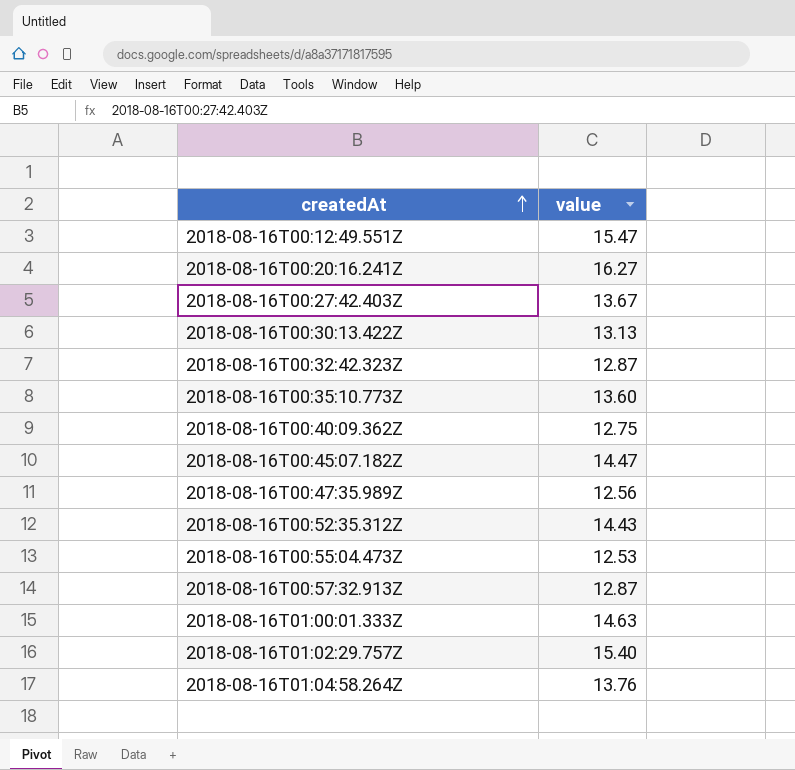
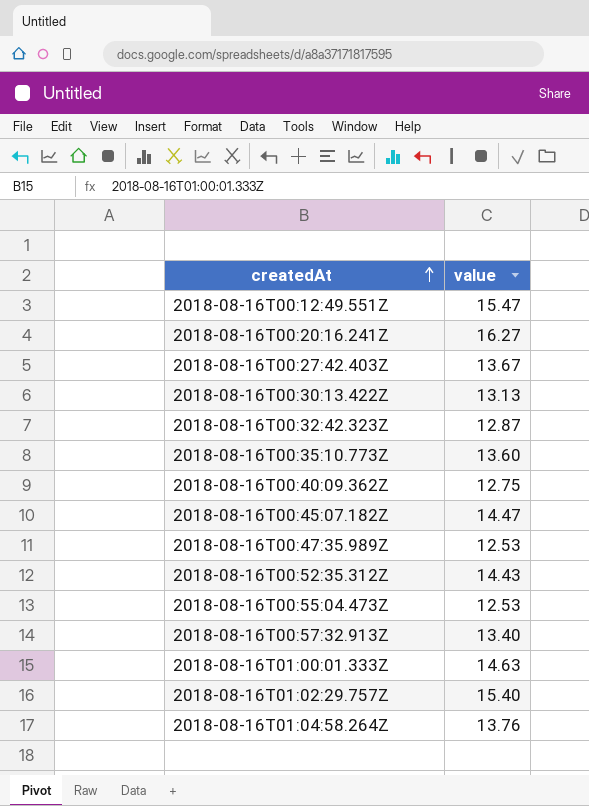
2018-08-16T00:47:35.989Z | value: 12.56 -> 12.53
2018-08-16T00:57:32.913Z | value: 12.87 -> 13.40

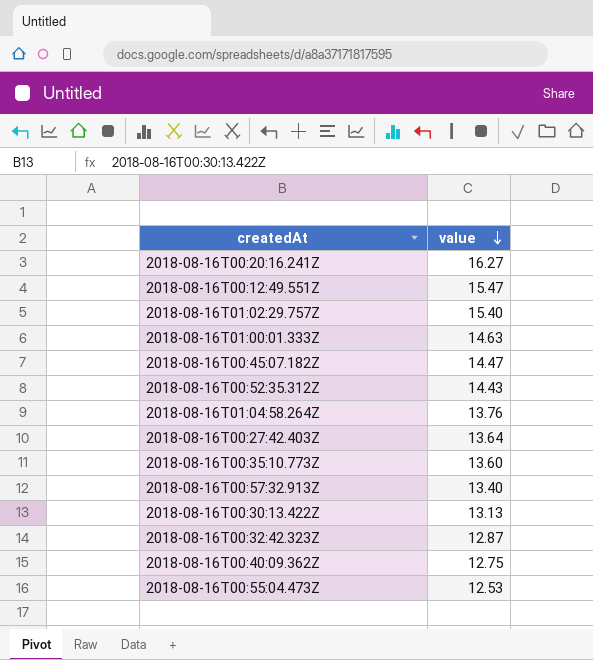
row order: createdAt ascending -> value descending
row 2018-08-16T00:47:35.989Z: 12.53 -> none
2018-08-16T00:27:42.403Z | value: 13.67 -> 13.64

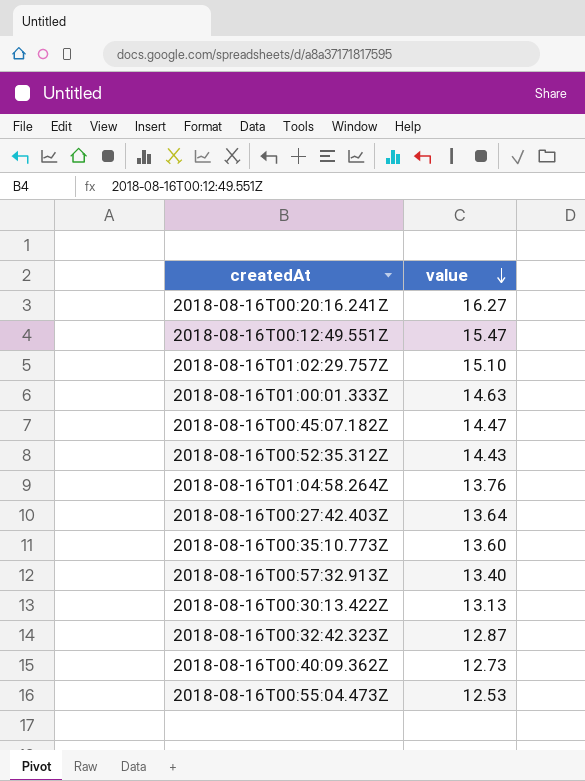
2018-08-16T01:02:29.757Z | value: 15.40 -> 15.10
2018-08-16T00:40:09.362Z | value: 12.75 -> 12.73

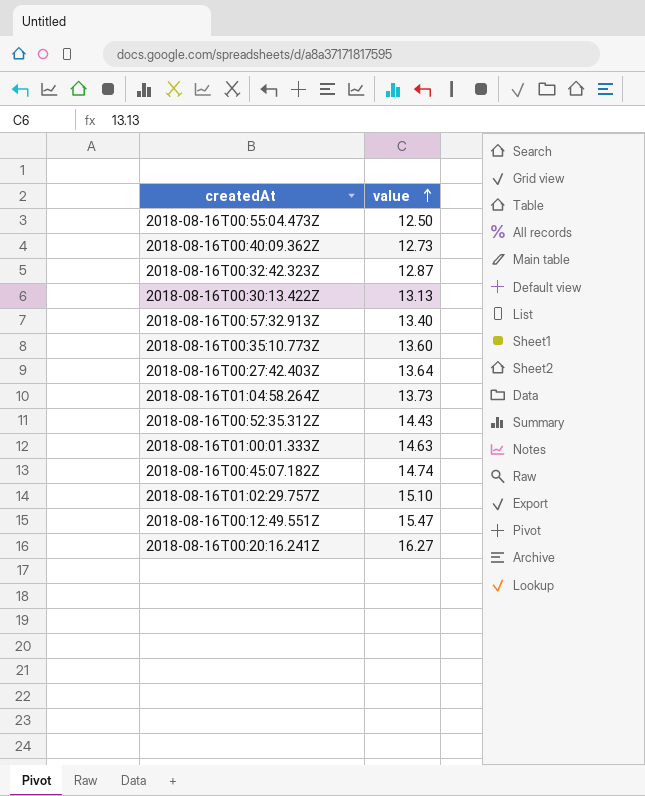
row order: value descending -> value ascending
2018-08-16T00:55:04.473Z | value: 12.53 -> 12.50
2018-08-16T01:04:58.264Z | value: 13.76 -> 13.73
2018-08-16T00:45:07.182Z | value: 14.47 -> 14.74

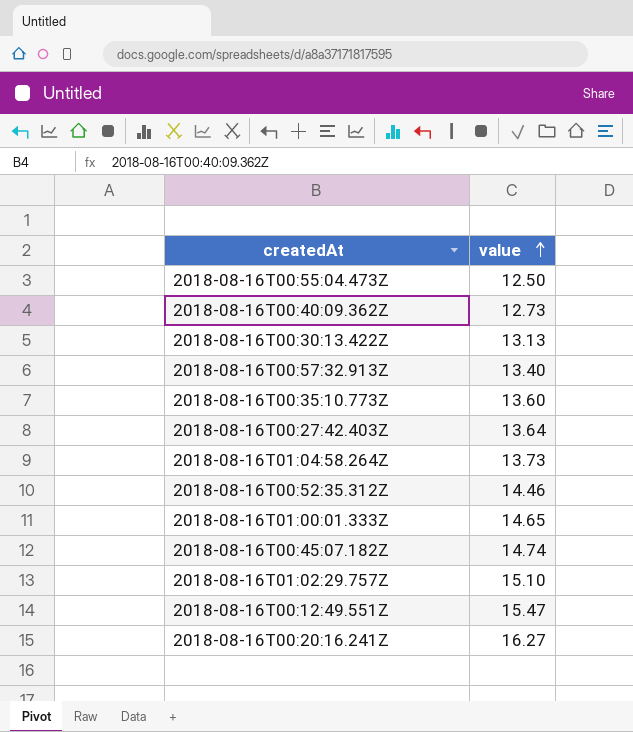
row 2018-08-16T00:32:42.323Z: 12.87 -> none
2018-08-16T00:52:35.312Z | value: 14.43 -> 14.46
2018-08-16T01:00:01.333Z | value: 14.63 -> 14.65

